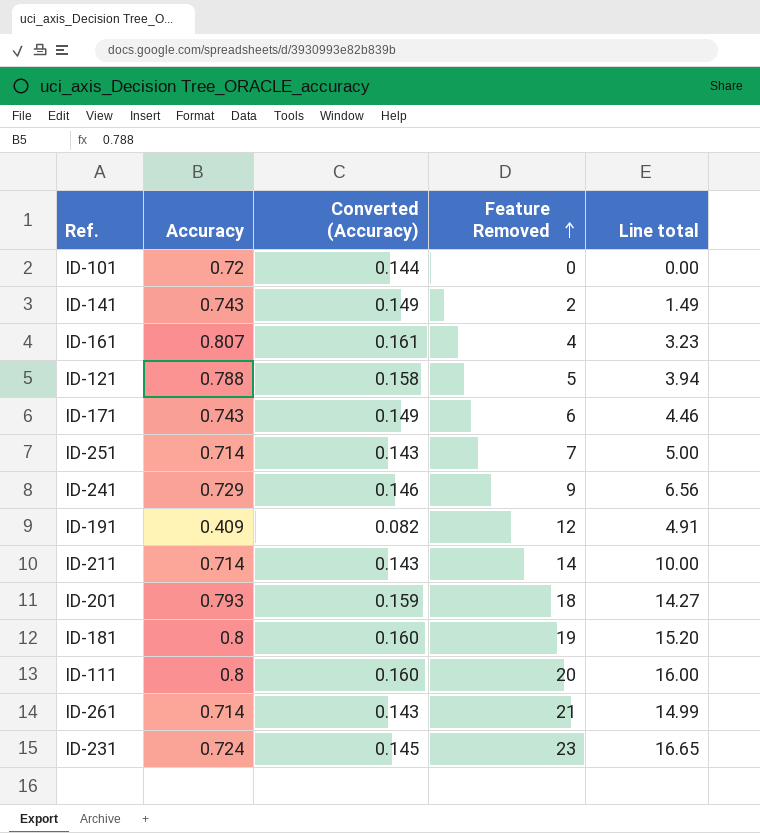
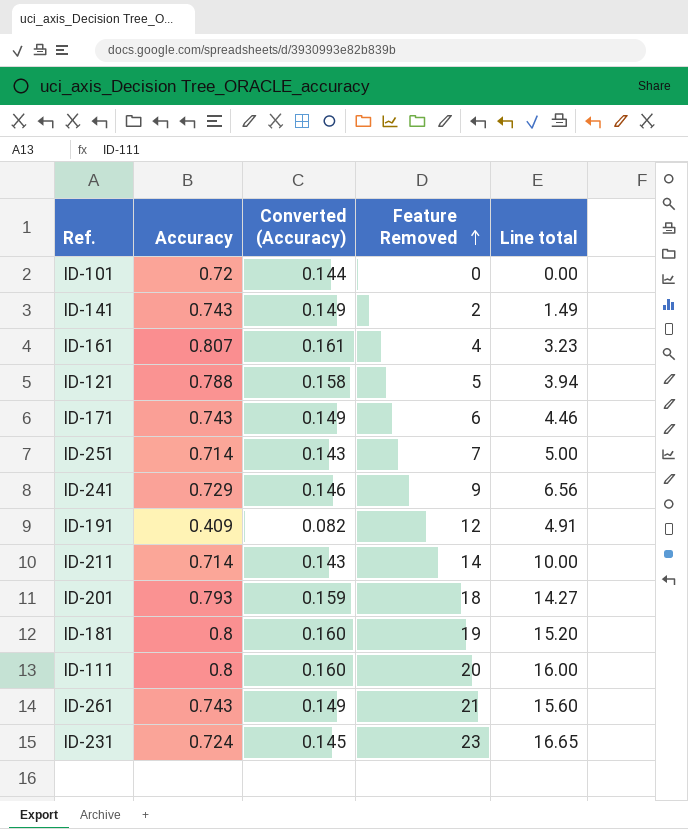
ID-261 | Accuracy: 0.714 -> 0.743
ID-261 | Converted (Accuracy): 0.143 -> 0.149
ID-261 | Line total: 14.99 -> 15.60

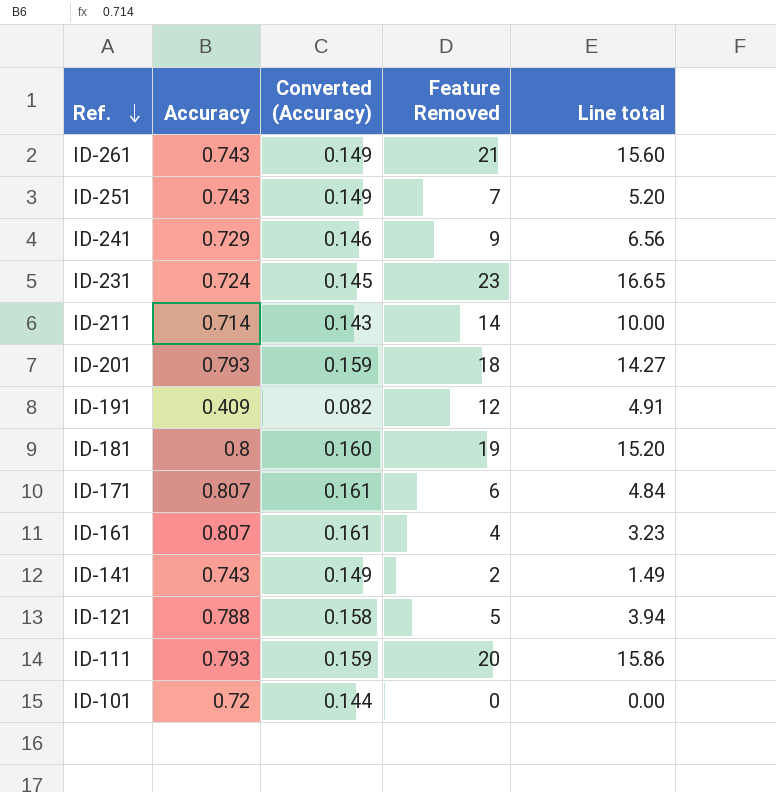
row order: Feature Removed ascending -> Ref. descending
ID-251 | Accuracy: 0.714 -> 0.743
ID-251 | Converted (Accuracy): 0.143 -> 0.149
ID-251 | Line total: 5.00 -> 5.20
ID-171 | Accuracy: 0.743 -> 0.807
ID-171 | Converted (Accuracy): 0.149 -> 0.161
ID-171 | Line total: 4.46 -> 4.84
ID-111 | Accuracy: 0.8 -> 0.793
ID-111 | Converted (Accuracy): 0.160 -> 0.159
ID-111 | Line total: 16.00 -> 15.86

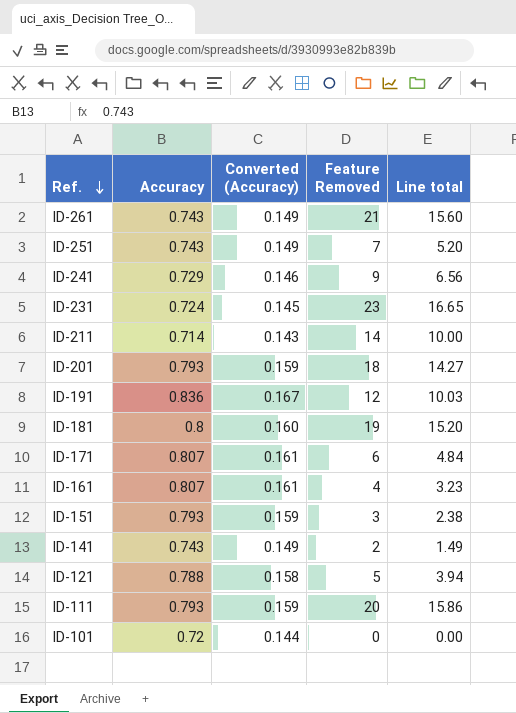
ID-191 | Accuracy: 0.409 -> 0.836
ID-191 | Converted (Accuracy): 0.082 -> 0.167
ID-191 | Line total: 4.91 -> 10.03
row ID-151: none -> 0.793 | 0.159 | 3 | 2.38

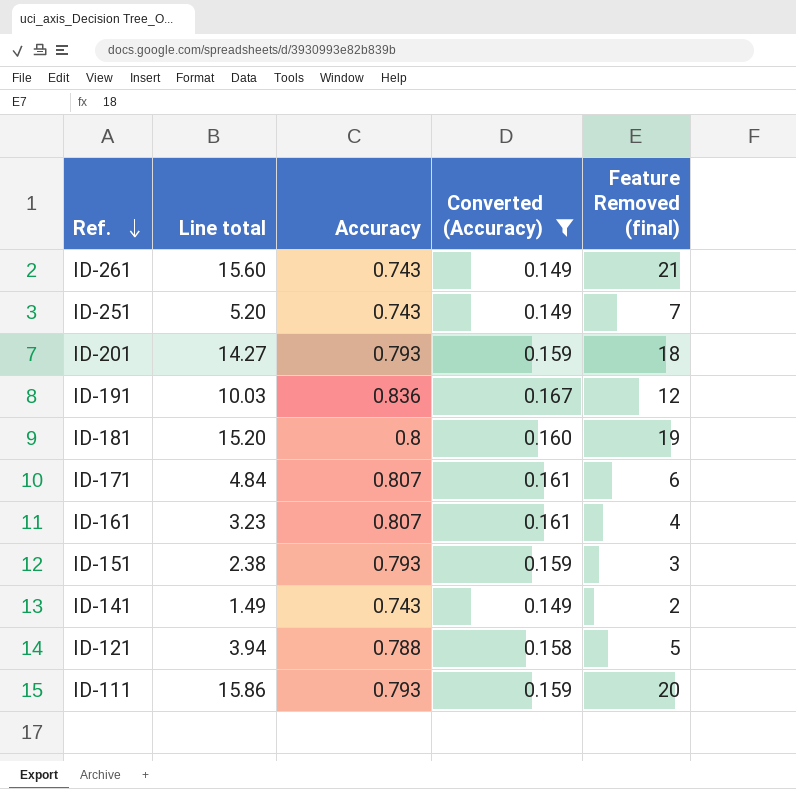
filter: none -> Converted (Accuracy) >= 0.149
column Line total | position: 5 -> 2
column name: Feature Removed -> Feature Removed (final)

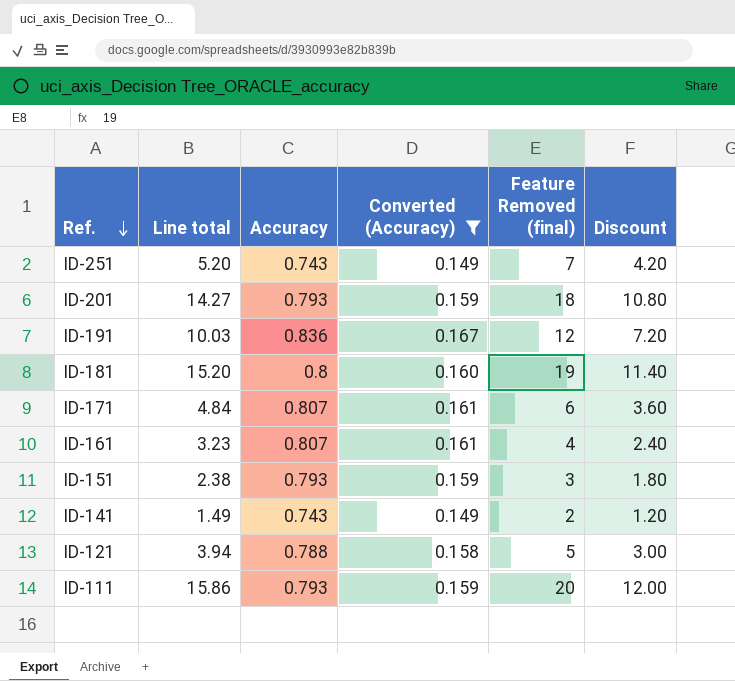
column Discount | formula: none -> [Feature Removed (final)] * 0.6
row ID-261: 15.60 | 0.743 | 0.149 | 21 -> none

